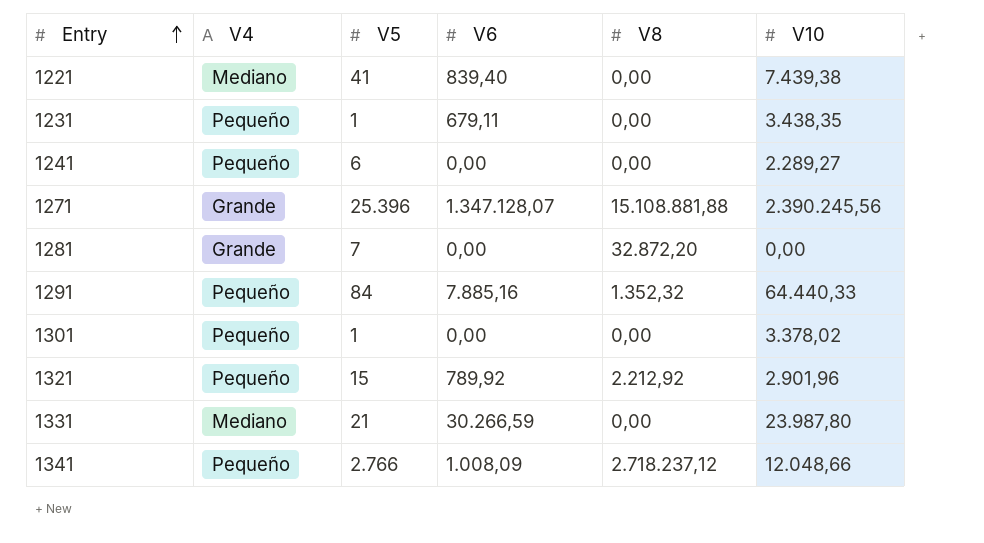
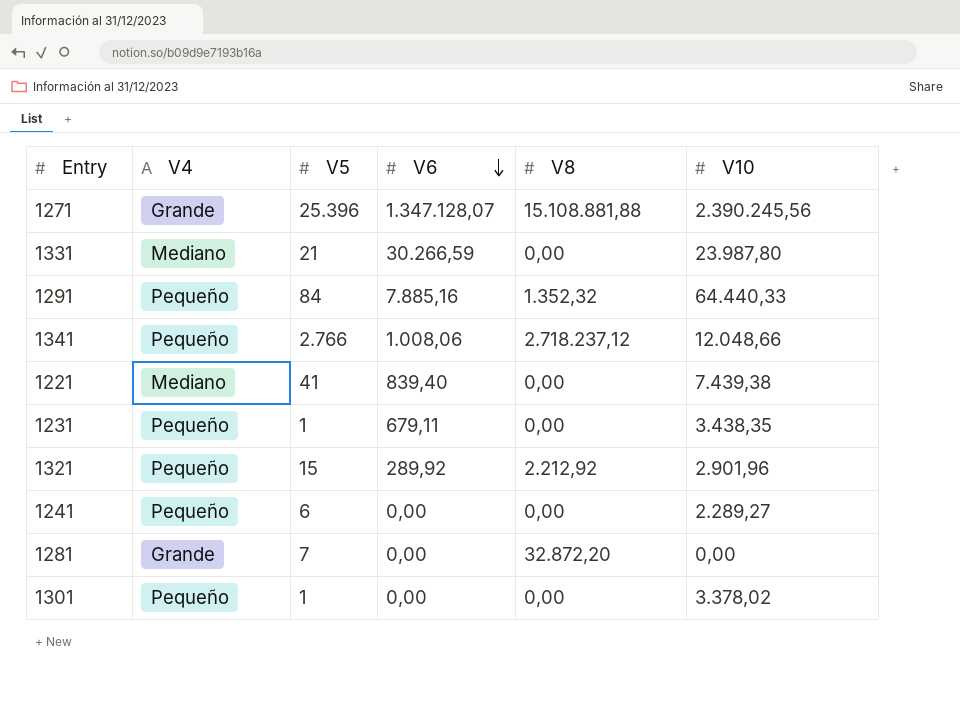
row order: Entry ascending -> V6 descending
1341 | V6: 1.008,09 -> 1.008,06
1321 | V6: 789,92 -> 289,92

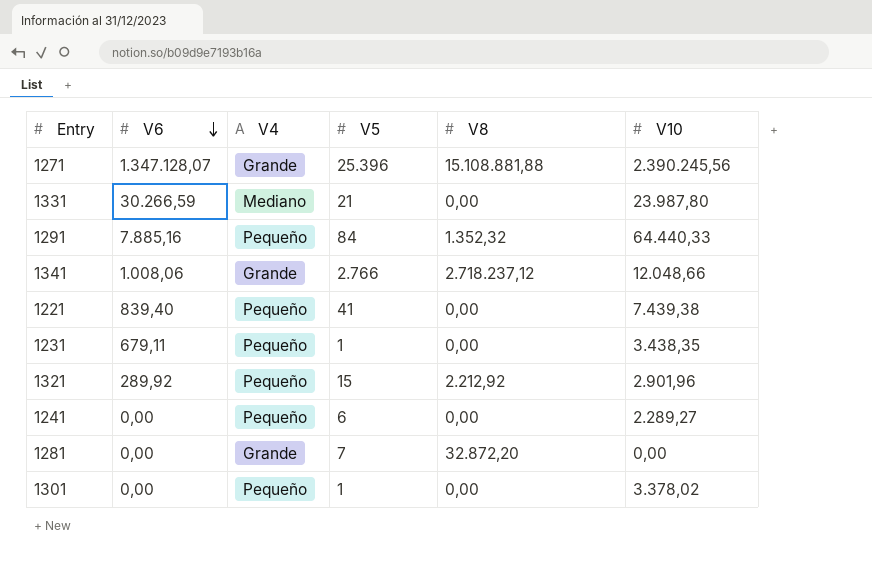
column V6 | position: 4 -> 2
1341 | V4: Pequeño -> Grande
1221 | V4: Mediano -> Pequeño

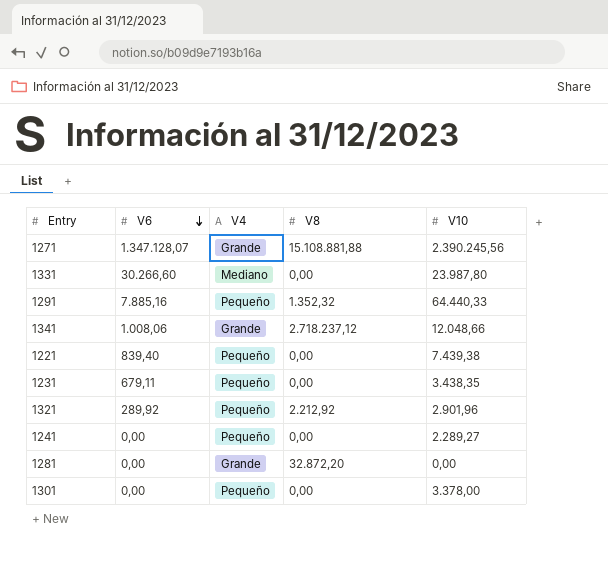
column V5 | position: 4 -> none
1331 | V6: 30.266,59 -> 30.266,60
1301 | V10: 3.378,02 -> 3.378,00

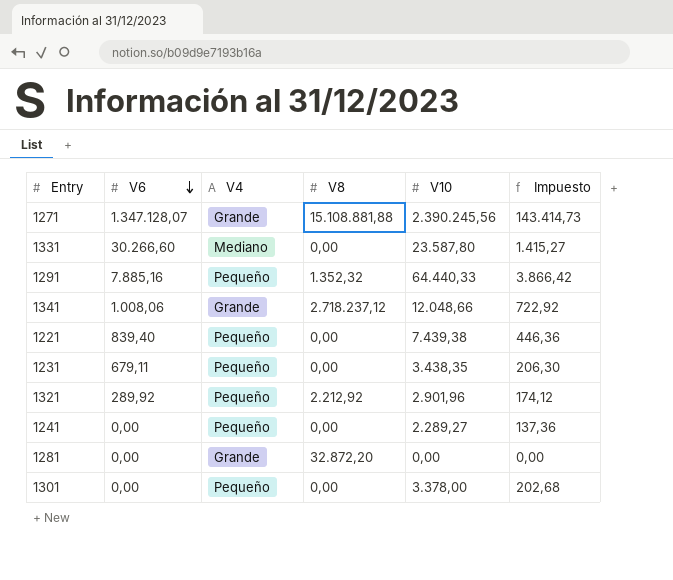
column Impuesto | formula: none -> [V10] * 0,06
1331 | V10: 23.987,80 -> 23.587,80

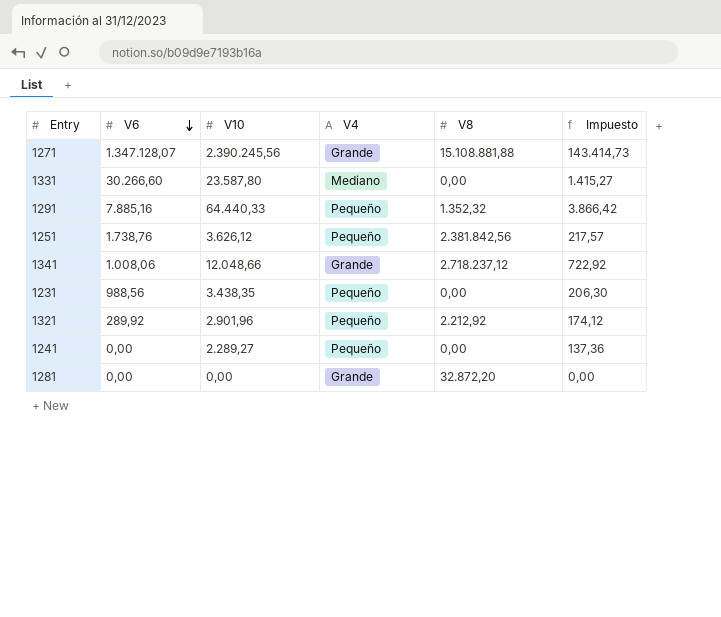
column V10 | position: 5 -> 3
row 1221: 839,40 | Pequeño | 0,00 | 7.439,38 | 446,36 -> none
row 1301: 0,00 | Pequeño | 0,00 | 3.378,00 | 202,68 -> none
row 1251: none -> 1.738,76 | 3.626,12 | Pequeño | 2.381.842,56 | 217,57
1231 | V6: 679,11 -> 988,56

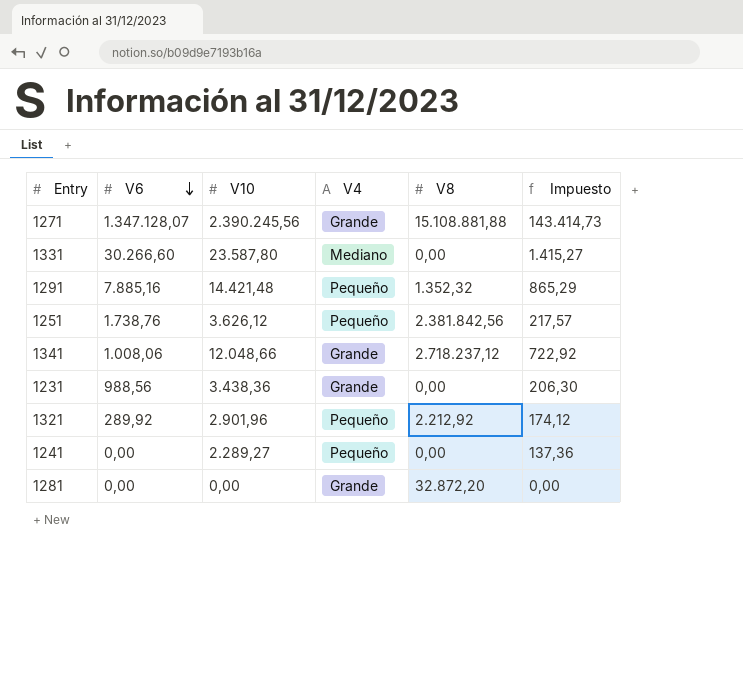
1291 | V10: 64.440,33 -> 14.421,48
1291 | Impuesto: 3.866,42 -> 865,29
1231 | V10: 3.438,35 -> 3.438,36
1231 | V4: Pequeño -> Grande

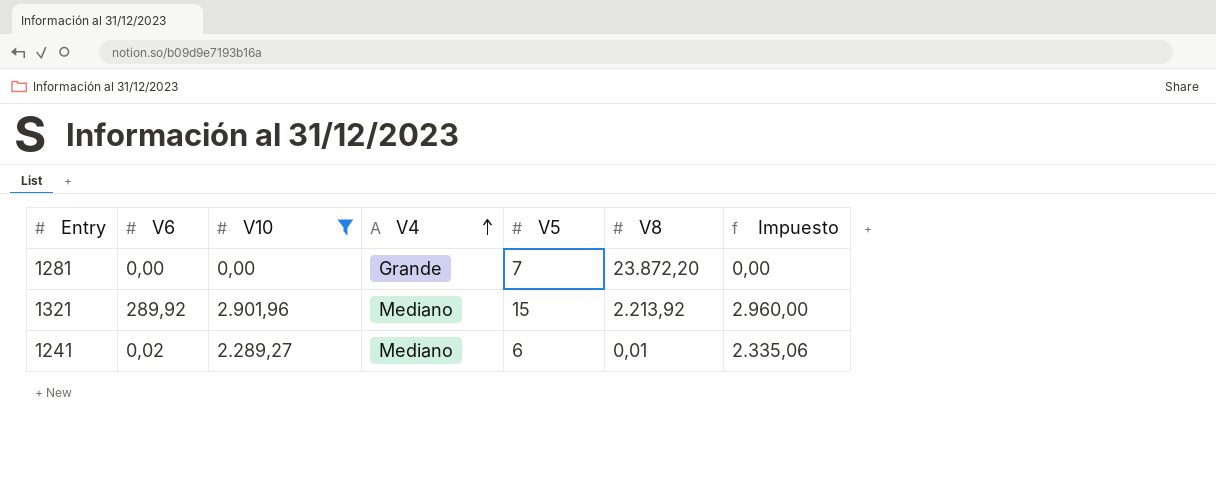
filter: none -> V10 <= 2.901,96
row order: V6 descending -> V4 ascending
column V5 | position: none -> 5
column Impuesto | formula: [V10] * 0,06 -> [V10] * 1,02
1281 | V8: 32.872,20 -> 23.872,20
1321 | V4: Pequeño -> Mediano
1321 | V8: 2.212,92 -> 2.213,92
1241 | V6: 0,00 -> 0,02
1241 | V4: Pequeño -> Mediano
1241 | V8: 0,00 -> 0,01

